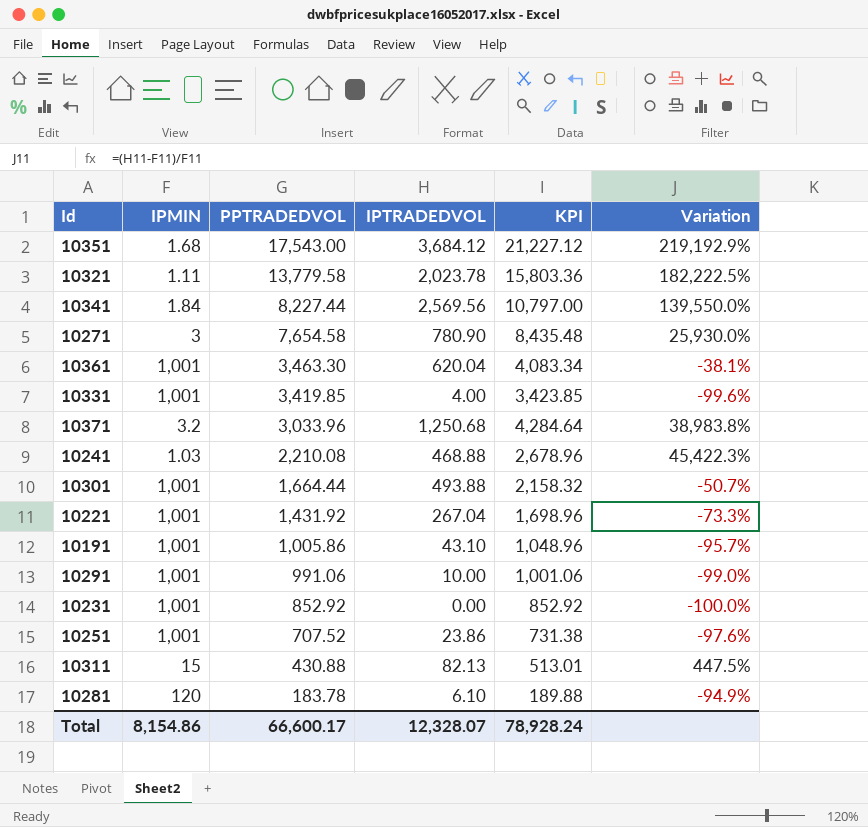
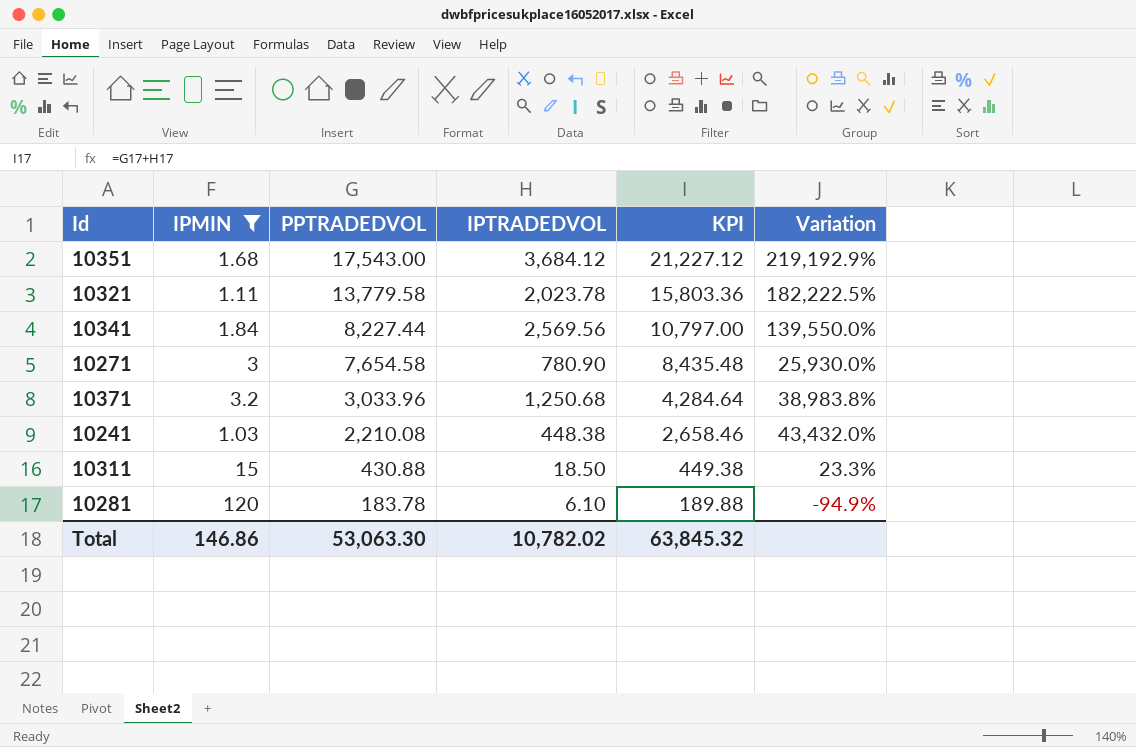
filter: none -> IPMIN != 1,001
10241 | IPTRADEDVOL: 468.88 -> 448.38
10241 | KPI: 2,678.96 -> 2,658.46
10241 | Variation: 45,422.3% -> 43,432.0%
10311 | IPTRADEDVOL: 82.13 -> 18.50
10311 | KPI: 513.01 -> 449.38
10311 | Variation: 447.5% -> 23.3%
Total | IPMIN: 8,154.86 -> 146.86
Total | PPTRADEDVOL: 66,600.17 -> 53,063.30
Total | IPTRADEDVOL: 12,328.07 -> 10,782.02
Total | KPI: 78,928.24 -> 63,845.32

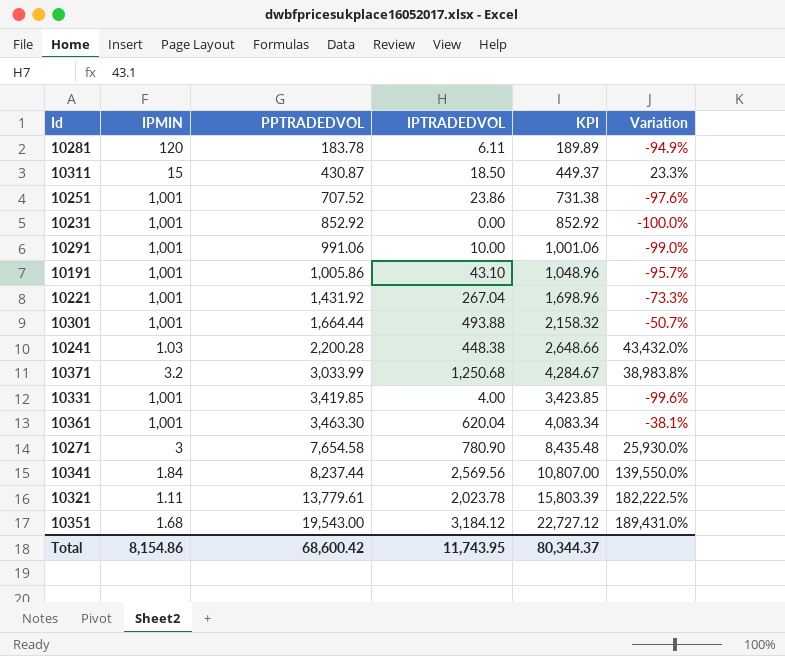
filter: IPMIN != 1,001 -> none
row order: PPTRADEDVOL descending -> PPTRADEDVOL ascending
10281 | IPTRADEDVOL: 6.10 -> 6.11
10281 | KPI: 189.88 -> 189.89
10311 | PPTRADEDVOL: 430.88 -> 430.87
10311 | KPI: 449.38 -> 449.37
10241 | PPTRADEDVOL: 2,210.08 -> 2,200.28
10241 | KPI: 2,658.46 -> 2,648.66
10371 | PPTRADEDVOL: 3,033.96 -> 3,033.99
10371 | KPI: 4,284.64 -> 4,284.67
10341 | PPTRADEDVOL: 8,227.44 -> 8,237.44
10341 | KPI: 10,797.00 -> 10,807.00
10321 | PPTRADEDVOL: 13,779.58 -> 13,779.61
10321 | KPI: 15,803.36 -> 15,803.39
10351 | PPTRADEDVOL: 17,543.00 -> 19,543.00
10351 | IPTRADEDVOL: 3,684.12 -> 3,184.12
10351 | KPI: 21,227.12 -> 22,727.12
10351 | Variation: 219,192.9% -> 189,431.0%
Total | IPMIN: 146.86 -> 8,154.86
Total | PPTRADEDVOL: 53,063.30 -> 68,600.42
Total | IPTRADEDVOL: 10,782.02 -> 11,743.95
Total | KPI: 63,845.32 -> 80,344.37

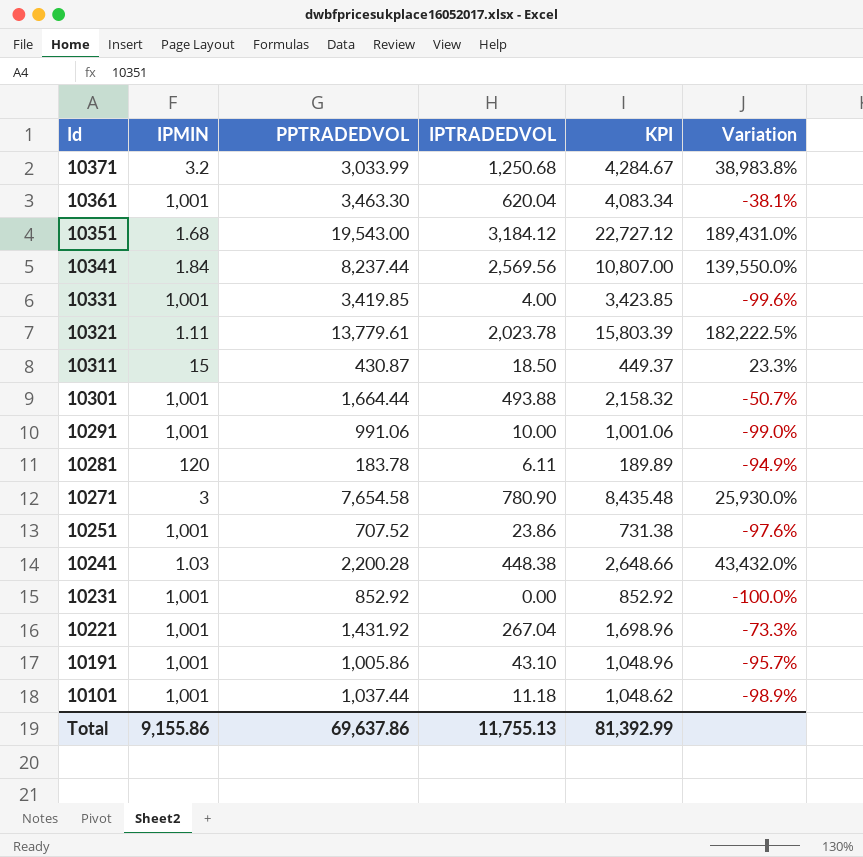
row order: PPTRADEDVOL ascending -> Id descending
row 10101: none -> 1,001 | 1,037.44 | 11.18 | 1,048.62 | -98.9%
Total | IPMIN: 8,154.86 -> 9,155.86
Total | PPTRADEDVOL: 68,600.42 -> 69,637.86
Total | IPTRADEDVOL: 11,743.95 -> 11,755.13
Total | KPI: 80,344.37 -> 81,392.99

